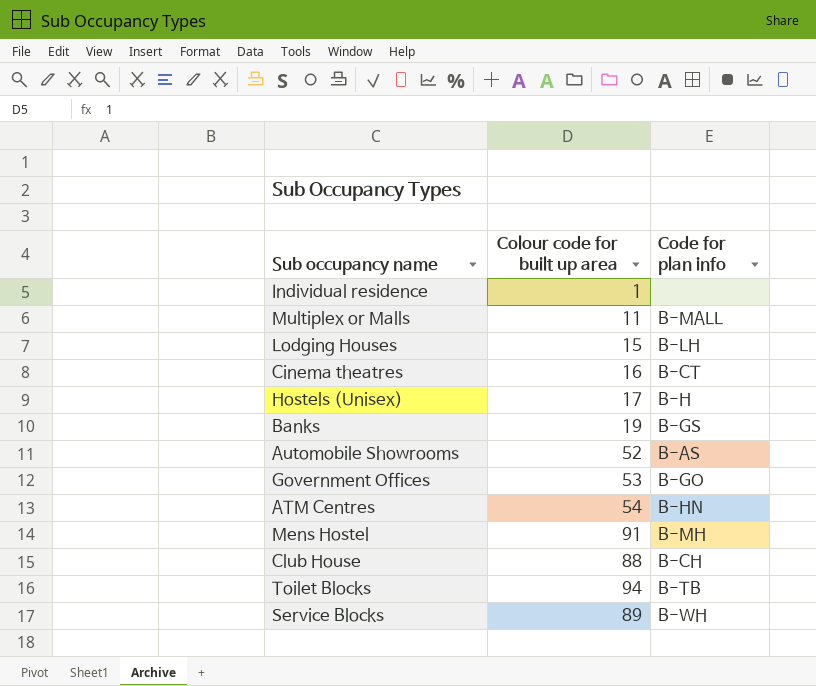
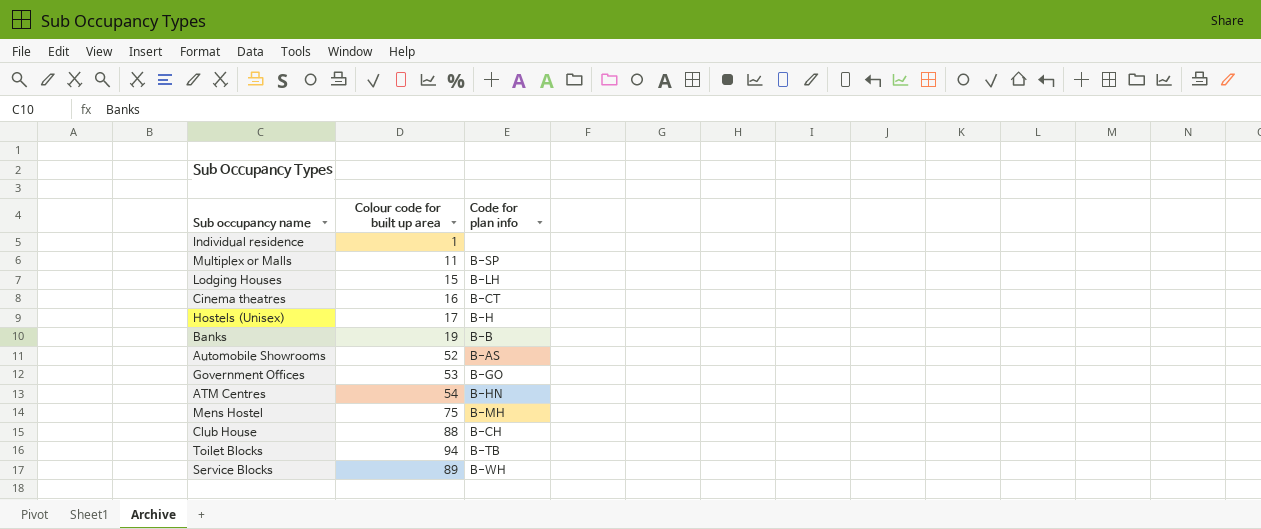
Multiplex or Malls | Code for plan info: B-MALL -> B-SP
Banks | Code for plan info: B-GS -> B-B
Mens Hostel | Colour code for built up area: 91 -> 75

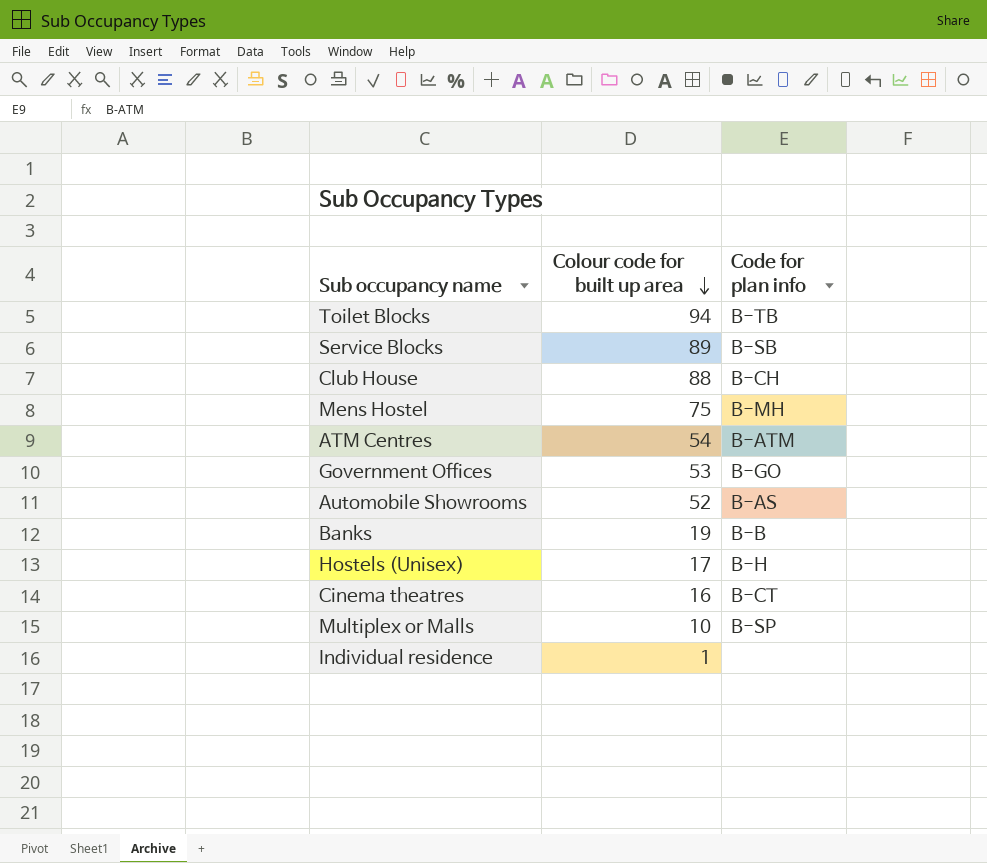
row order: none -> Colour code for built up area descending
row Lodging Houses: 15 | B-LH -> none
Service Blocks | Code for plan info: B-WH -> B-SB
ATM Centres | Code for plan info: B-HN -> B-ATM
Multiplex or Malls | Colour code for built up area: 11 -> 10

